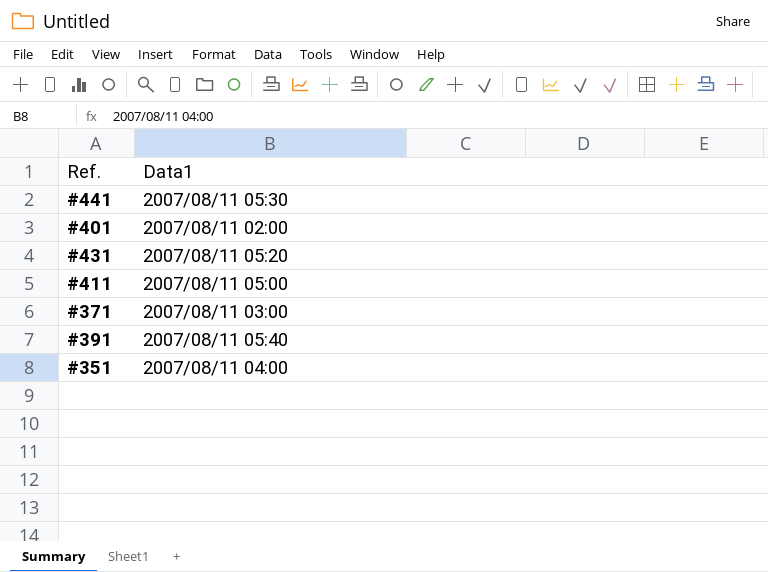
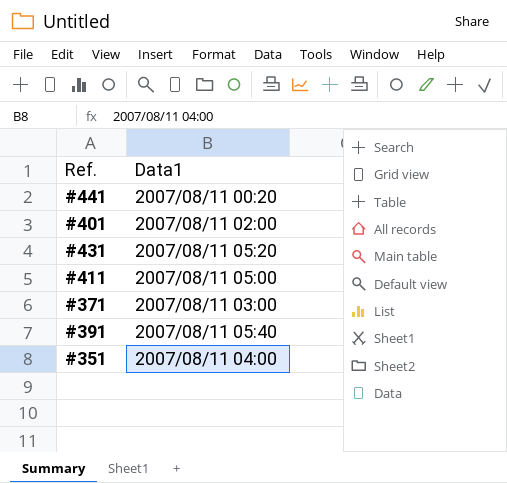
#441 | Data1: 2007/08/11 05:30 -> 2007/08/11 00:20

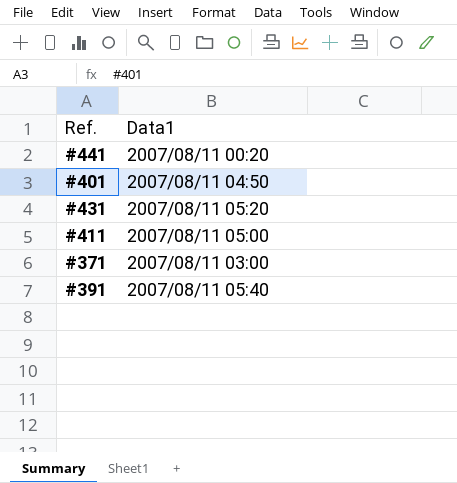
row #351: 2007/08/11 04:00 -> none
#401 | Data1: 2007/08/11 02:00 -> 2007/08/11 04:50

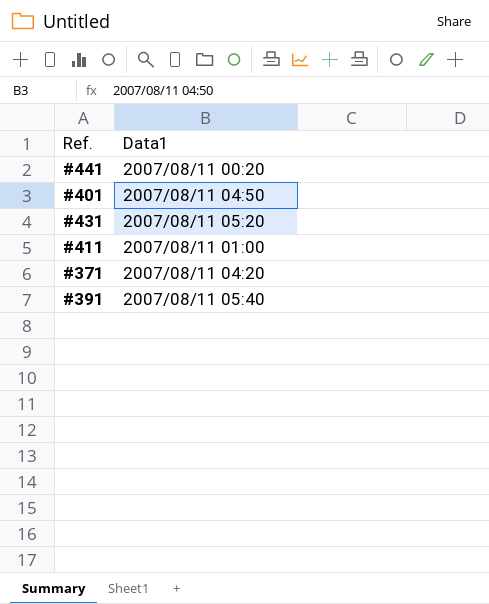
#411 | Data1: 2007/08/11 05:00 -> 2007/08/11 01:00
#371 | Data1: 2007/08/11 03:00 -> 2007/08/11 04:20

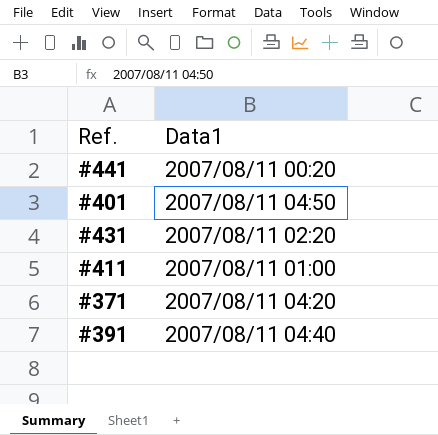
#431 | Data1: 2007/08/11 05:20 -> 2007/08/11 02:20
#391 | Data1: 2007/08/11 05:40 -> 2007/08/11 04:40

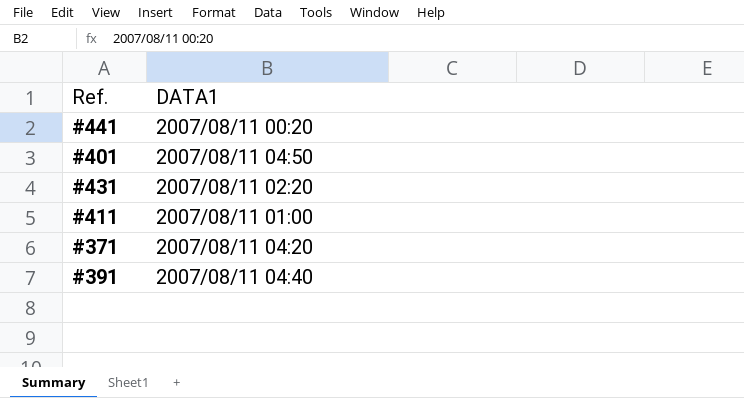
column name: Data1 -> DATA1

